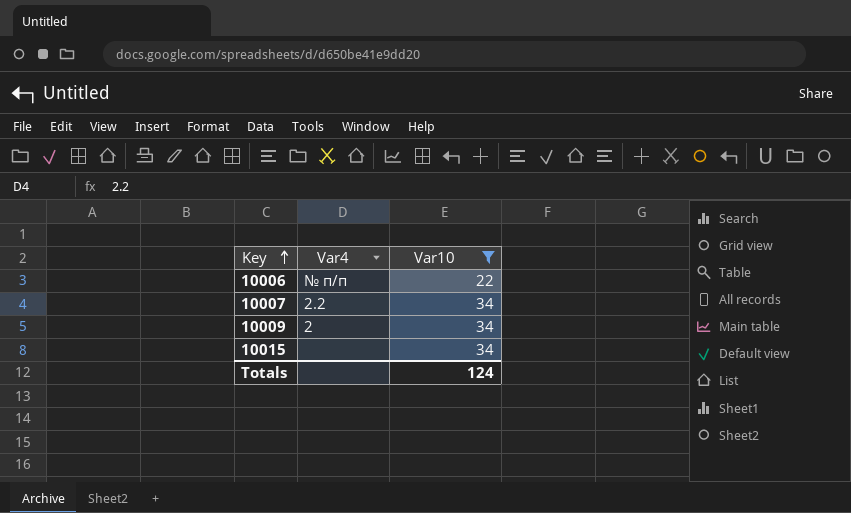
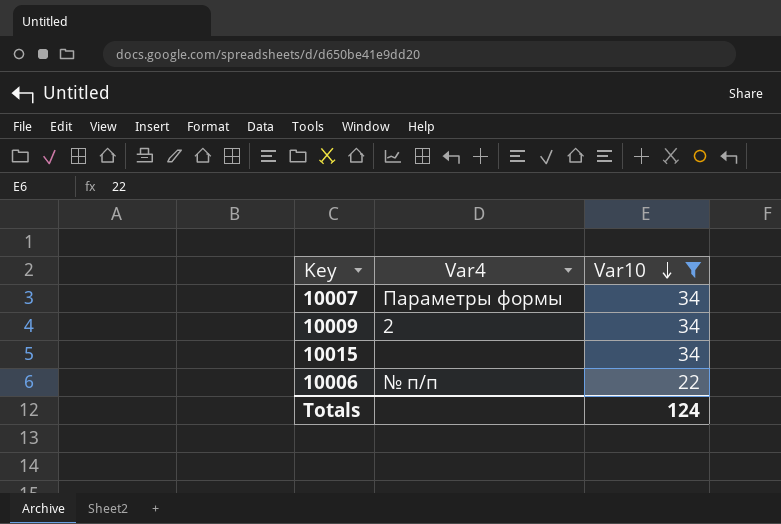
row order: Key ascending -> Var10 descending
10007 | Var4: 2.2 -> Параметры формы

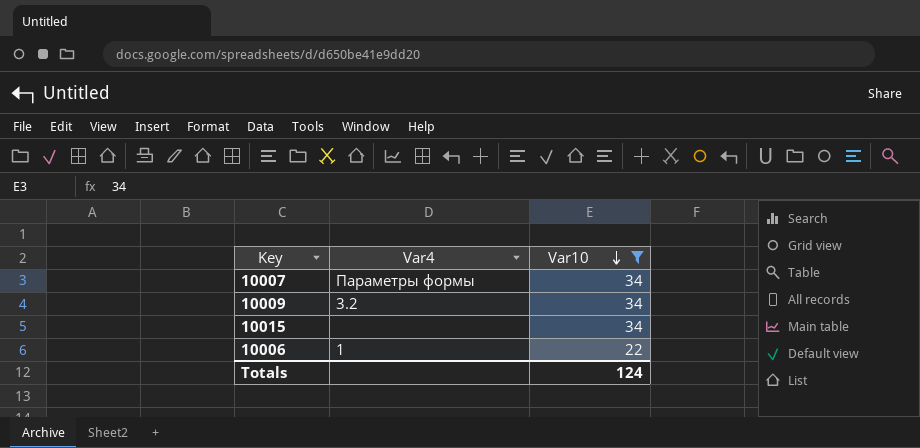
10009 | Var4: 2 -> 3.2
10006 | Var4: № п/п -> 1

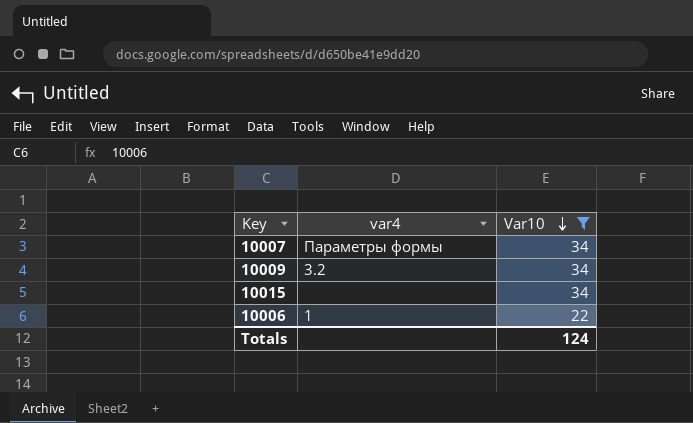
column name: Var4 -> var4

